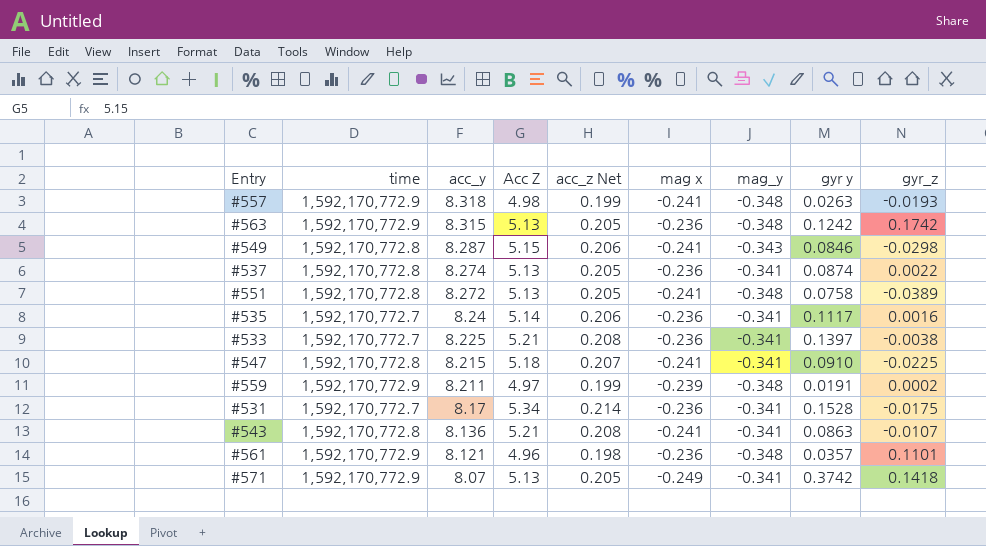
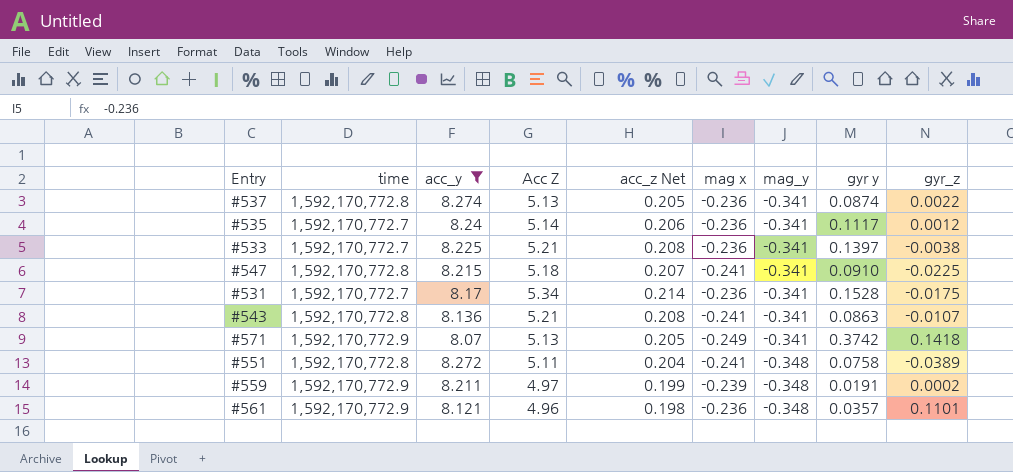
filter: none -> acc_y <= 8.274
row order: acc_y descending -> mag_y descending
#535 | gyr_z: 0.0016 -> 0.0012
#551 | Acc Z: 5.13 -> 5.11
#551 | acc_z Net: 0.205 -> 0.204

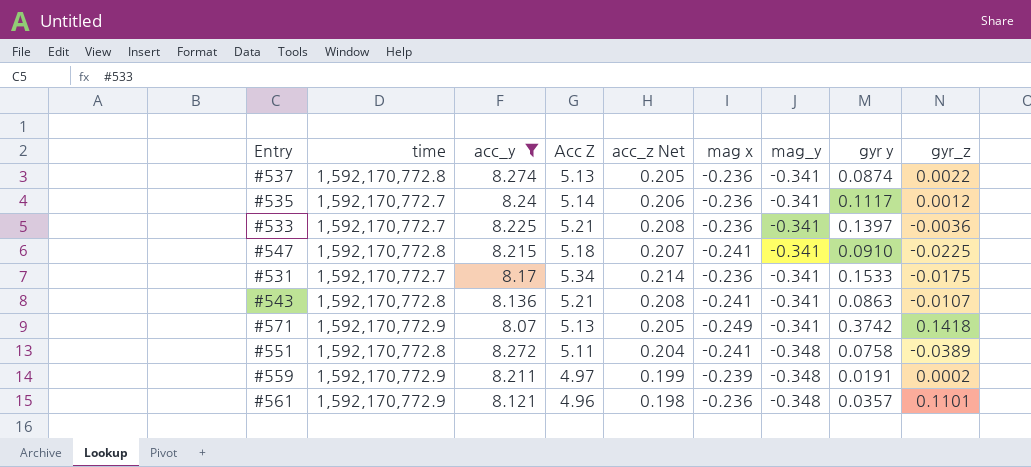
#533 | gyr_z: -0.0038 -> -0.0036
#531 | gyr y: 0.1528 -> 0.1533

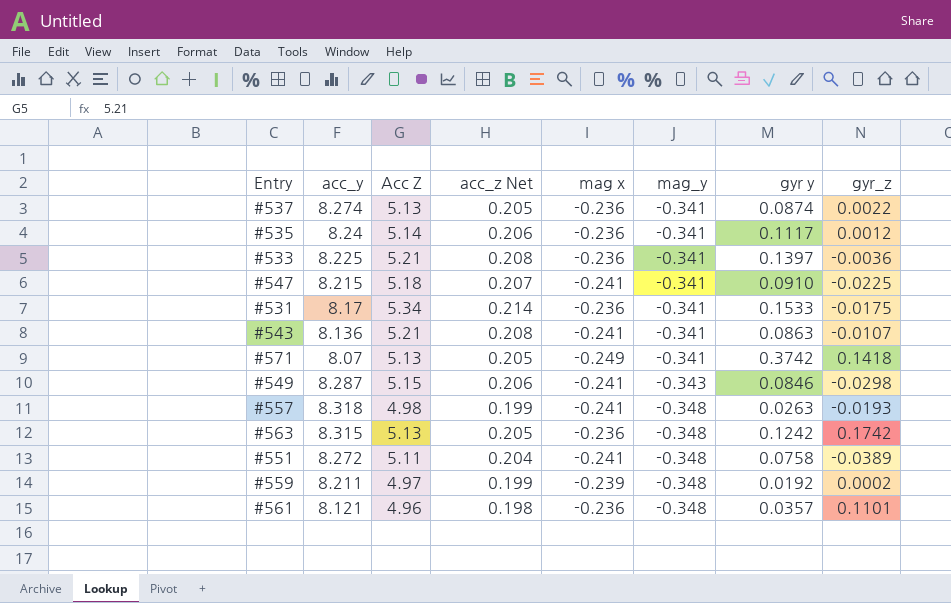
filter: acc_y <= 8.274 -> none
column time | position: 2 -> none
#559 | gyr y: 0.0191 -> 0.0192

